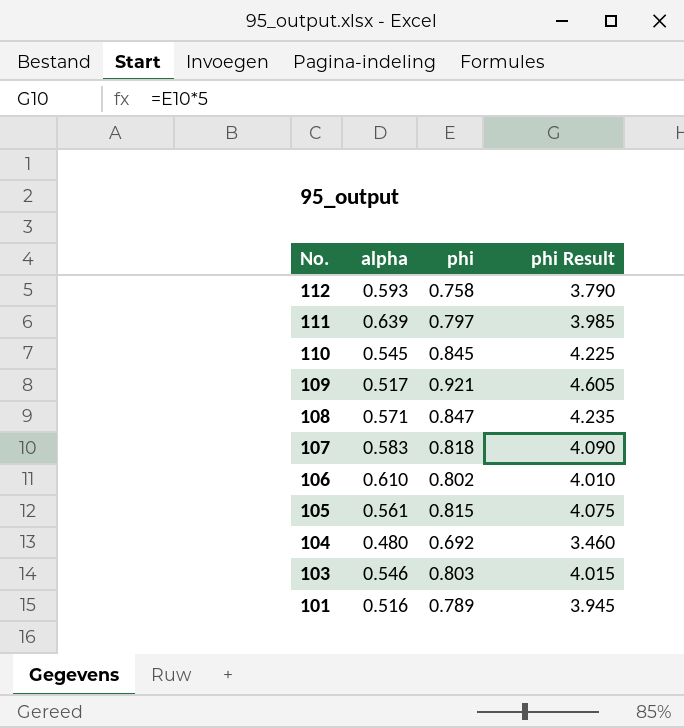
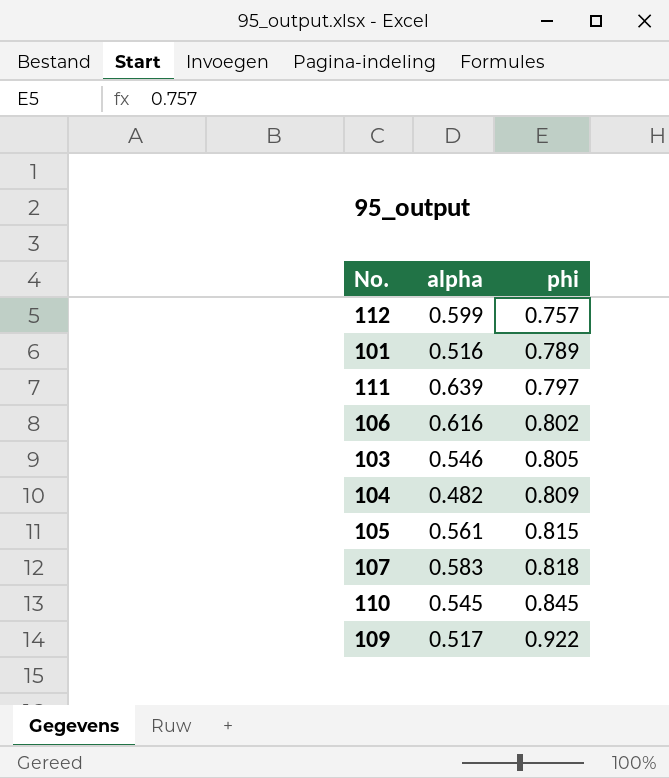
row order: No. descending -> phi ascending
column phi Result | formula: [phi] * 5 -> none
row 108: 0.571 | 0.847 | 4.235 -> none
112 | alpha: 0.593 -> 0.599
112 | phi: 0.758 -> 0.757
106 | alpha: 0.610 -> 0.616
103 | phi: 0.803 -> 0.805
104 | alpha: 0.480 -> 0.482
104 | phi: 0.692 -> 0.809
109 | phi: 0.921 -> 0.922

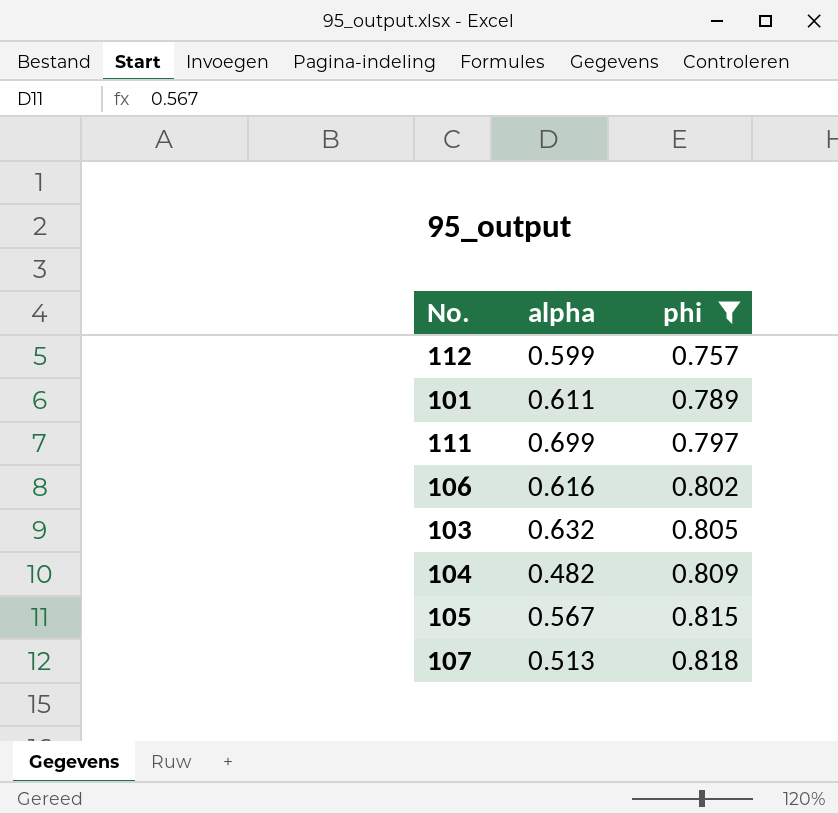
filter: none -> phi <= 0.818
101 | alpha: 0.516 -> 0.611
111 | alpha: 0.639 -> 0.699
103 | alpha: 0.546 -> 0.632
105 | alpha: 0.561 -> 0.567
107 | alpha: 0.583 -> 0.513

